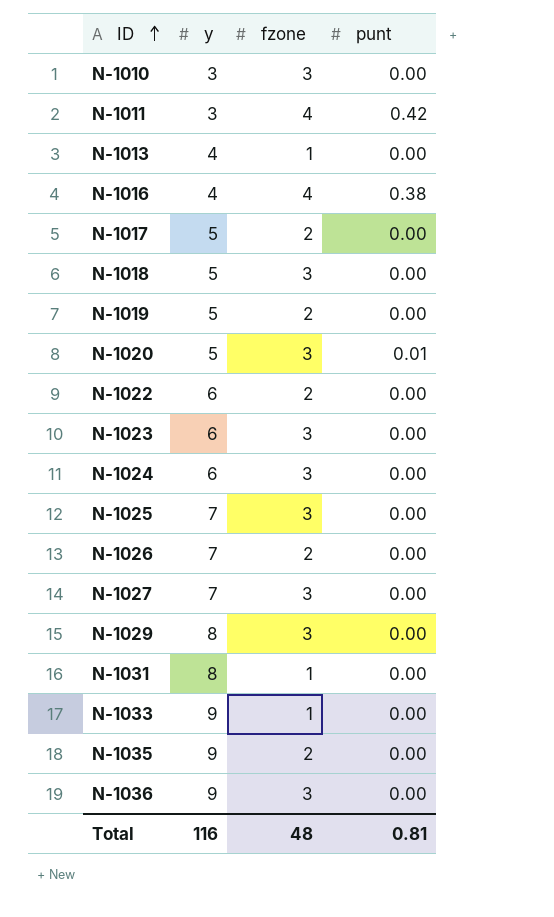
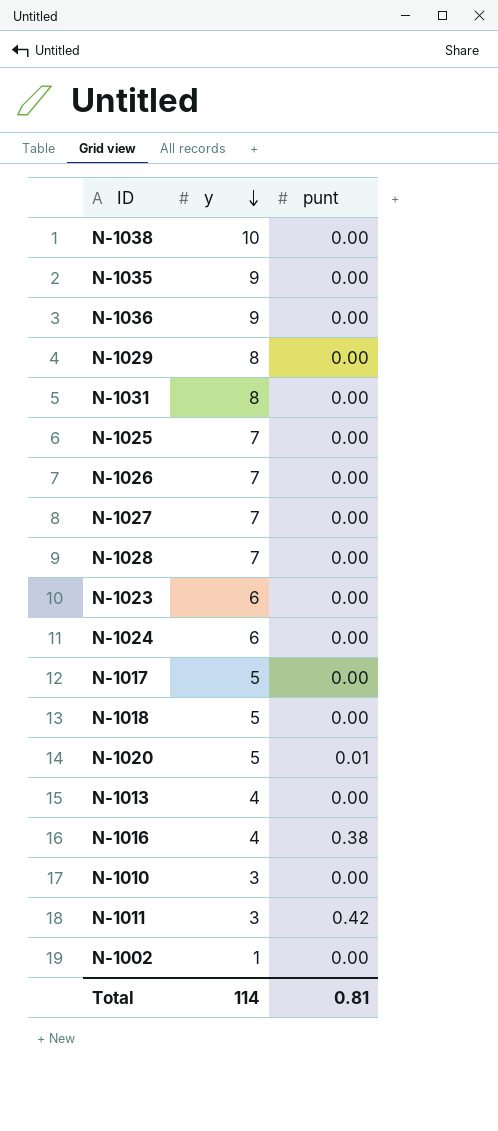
row order: ID ascending -> y descending
column fzone | position: 3 -> none
row N-1019: 5 | 2 | 0.00 -> none
row N-1022: 6 | 2 | 0.00 -> none
row N-1033: 9 | 1 | 0.00 -> none
row N-1038: none -> 10 | 0.00
row N-1028: none -> 7 | 0.00
row N-1002: none -> 1 | 0.00
Total | y: 116 -> 114

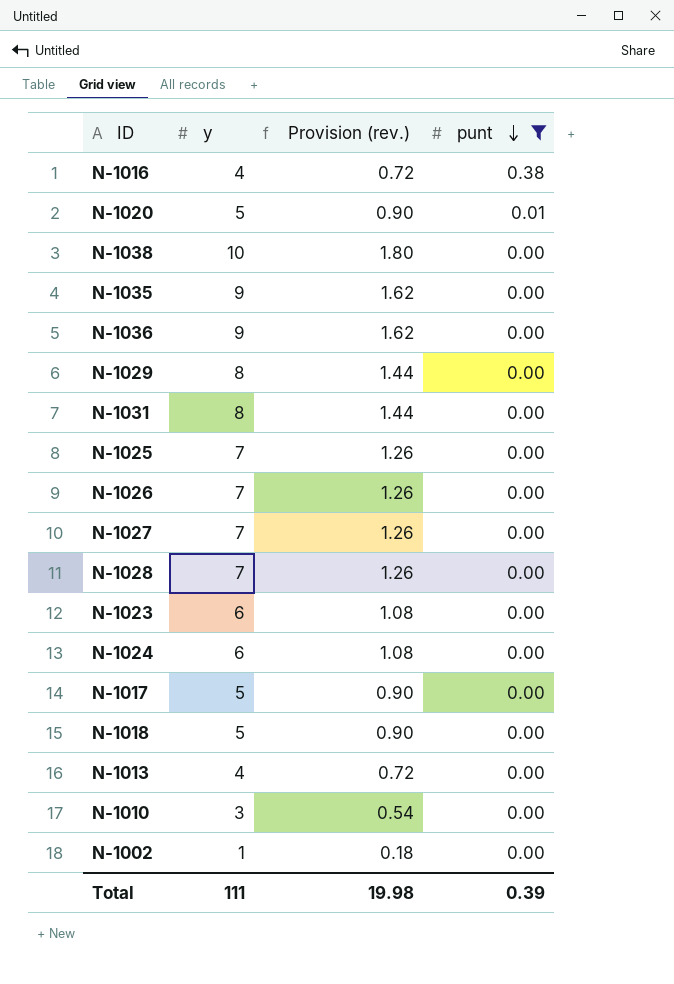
filter: none -> punt != 0.42
row order: y descending -> punt descending
column Provision (rev.) | formula: none -> [y] * 0.18
Total | y: 114 -> 111
Total | punt: 0.81 -> 0.39

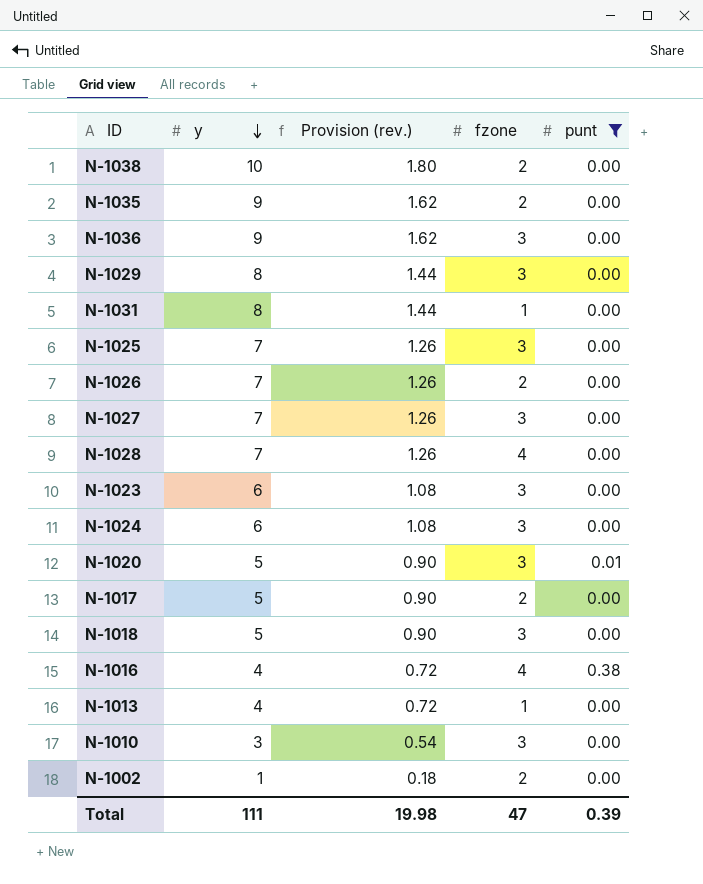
row order: punt descending -> y descending
column fzone | position: none -> 4

